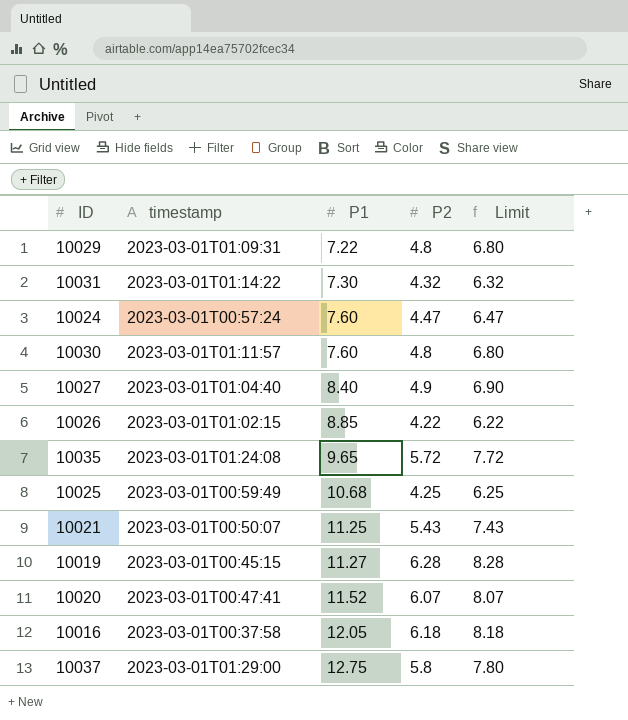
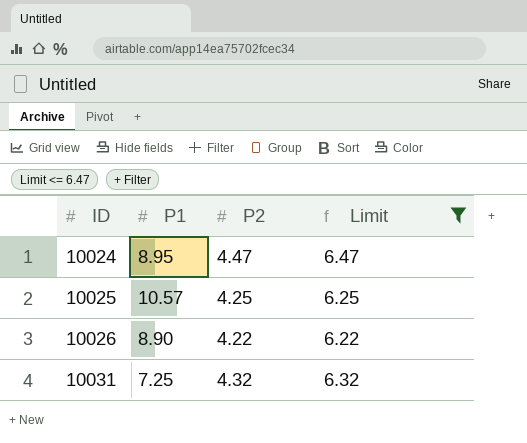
filter: none -> Limit <= 6.47
row order: P1 ascending -> ID ascending
column timestamp | position: 2 -> none
10024 | P1: 7.60 -> 8.95
10025 | P1: 10.68 -> 10.57
10026 | P1: 8.85 -> 8.90
10031 | P1: 7.30 -> 7.25

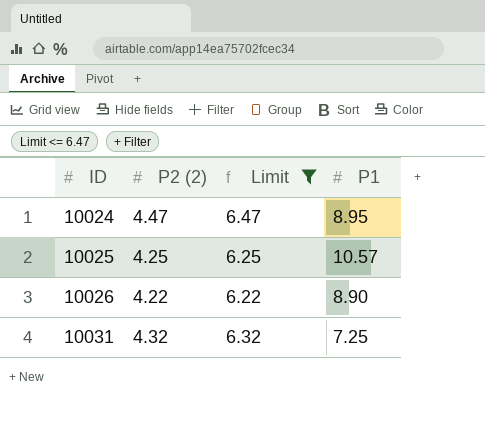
column name: P2 -> P2 (2)
column P1 | position: 2 -> 4

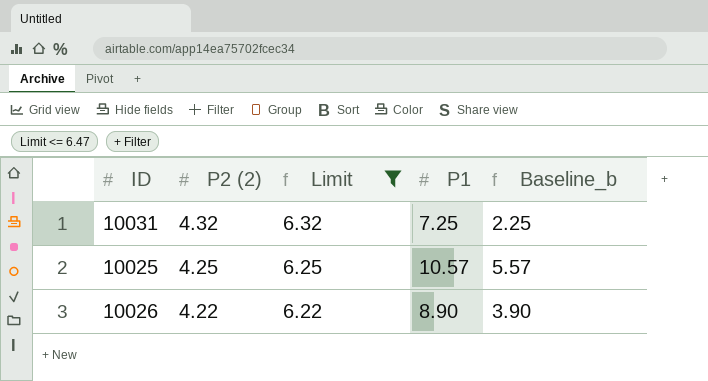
row order: ID ascending -> P2 (2) descending
column Baseline_b | formula: none -> [P1] - 5
row 10024: 4.47 | 6.47 | 8.95 -> none

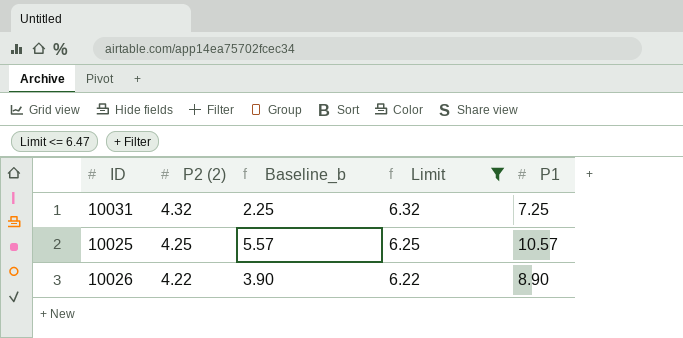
column Baseline_b | position: 5 -> 3

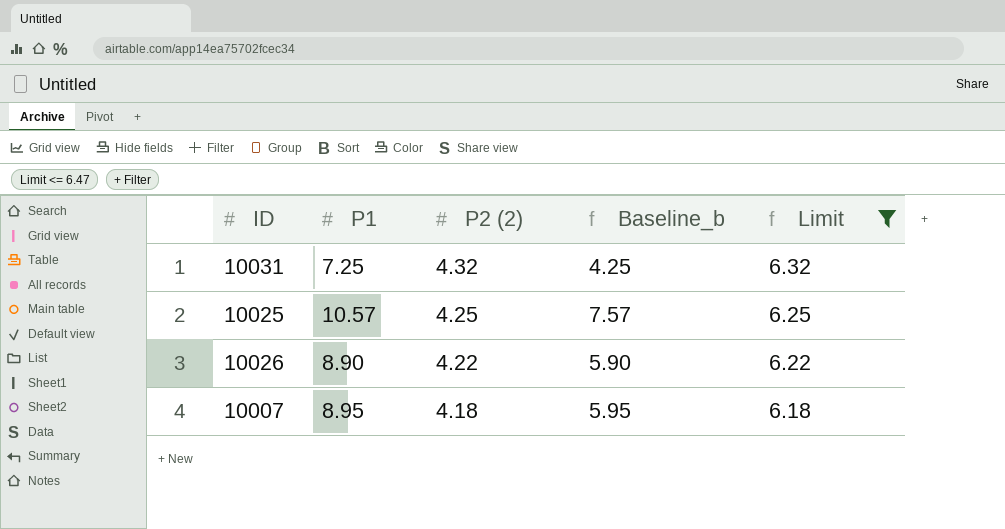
column P1 | position: 5 -> 2
column Baseline_b | formula: [P1] - 5 -> [P1] - 3
row 10007: none -> 8.95 | 4.18 | 5.95 | 6.18

